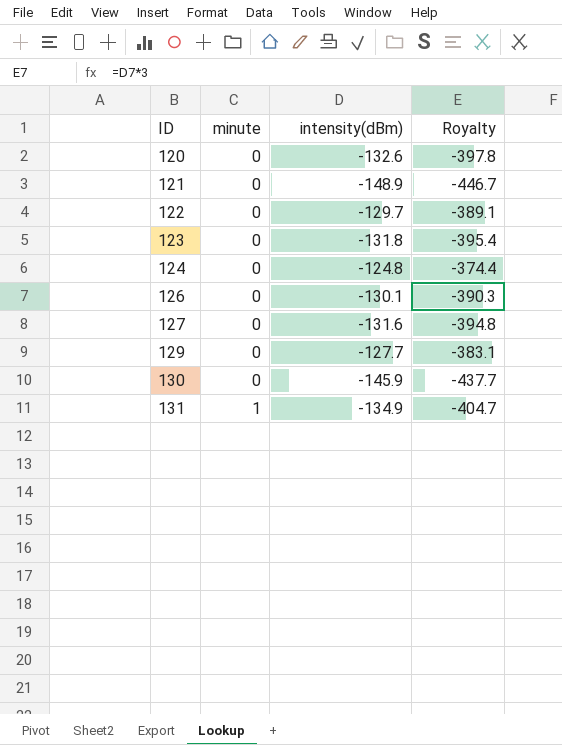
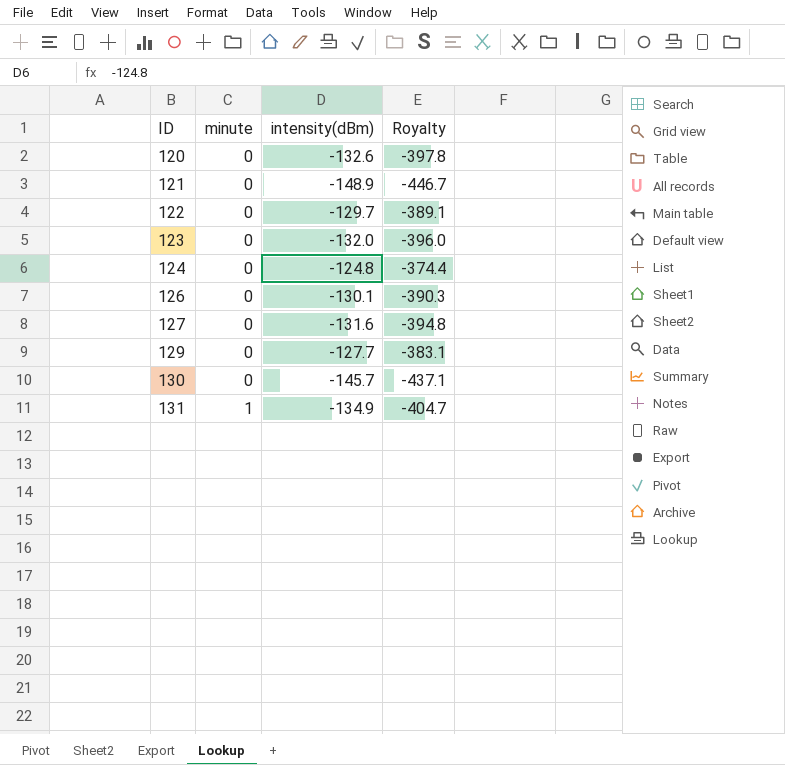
123 | intensity(dBm): -131.8 -> -132.0
123 | Royalty: -395.4 -> -396.0
130 | intensity(dBm): -145.9 -> -145.7
130 | Royalty: -437.7 -> -437.1

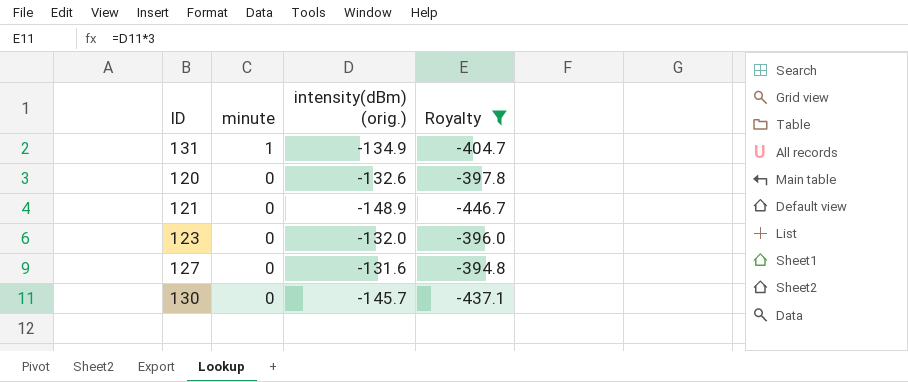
filter: none -> Royalty <= -394.8
row order: ID ascending -> minute descending
column name: intensity(dBm) -> intensity(dBm) (orig.)

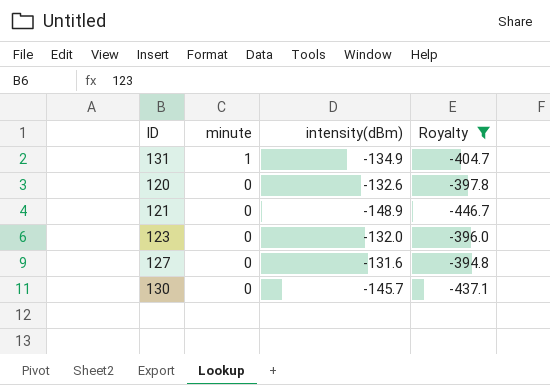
column name: intensity(dBm) (orig.) -> intensity(dBm)

